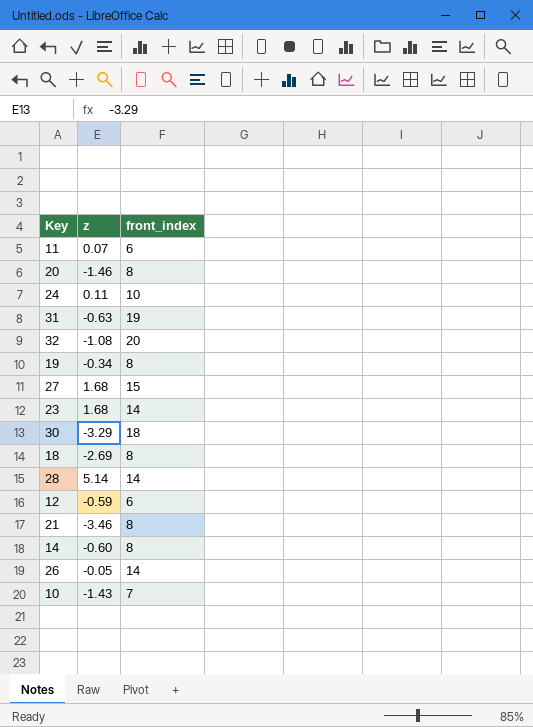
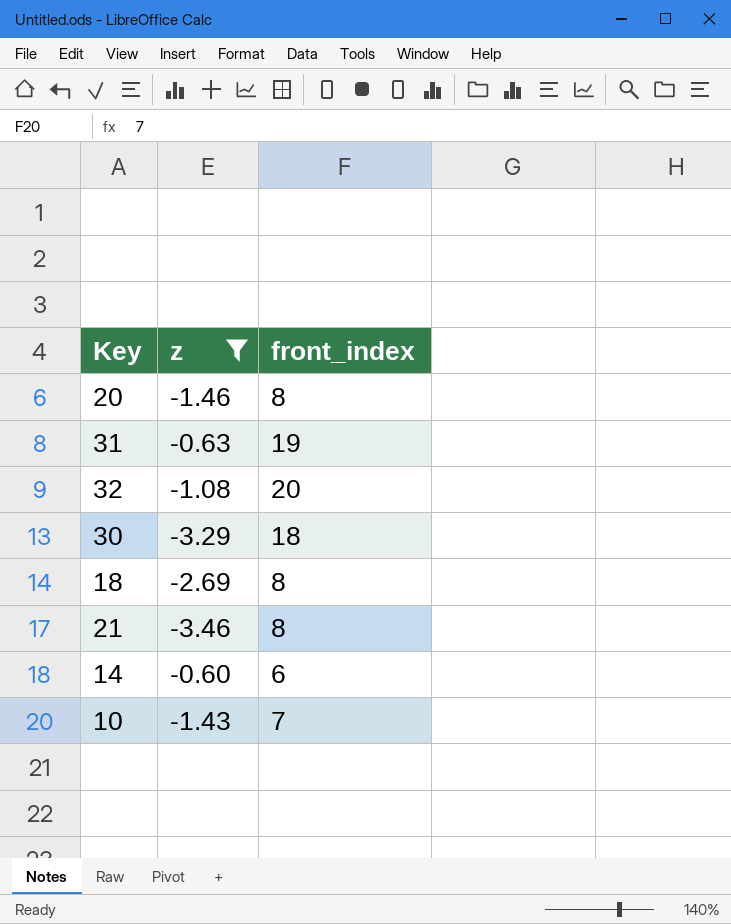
filter: none -> z <= -0.60
14 | front_index: 8 -> 6

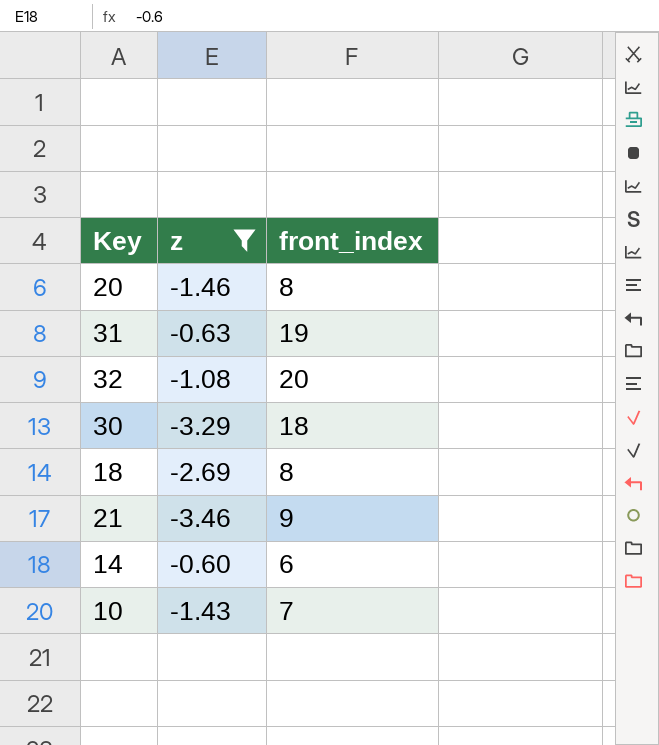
21 | front_index: 8 -> 9

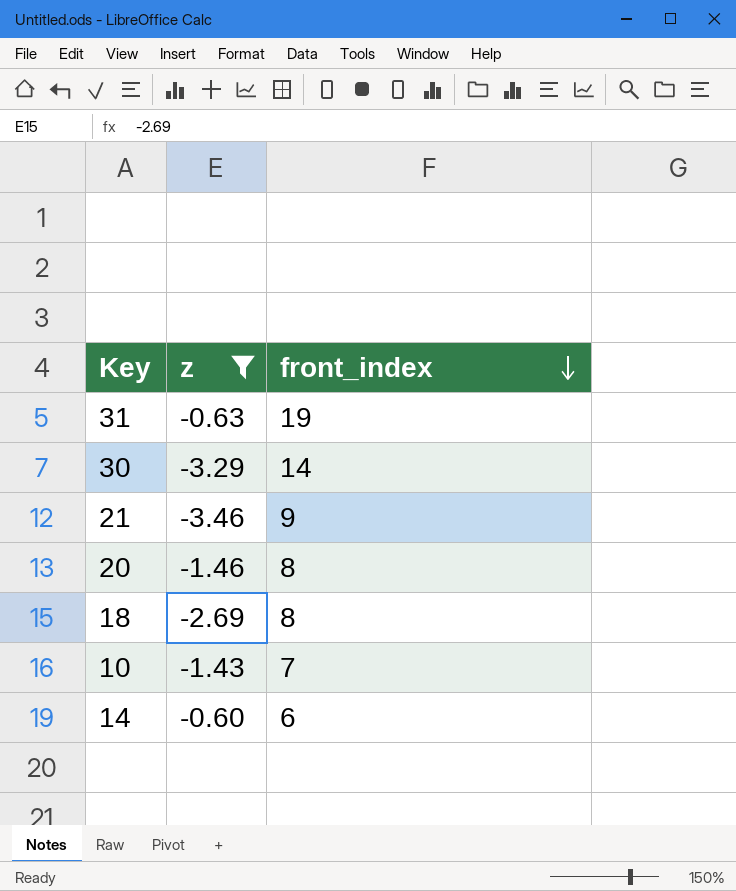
row order: none -> front_index descending
row 32: -1.08 | 20 -> none
30 | front_index: 18 -> 14

